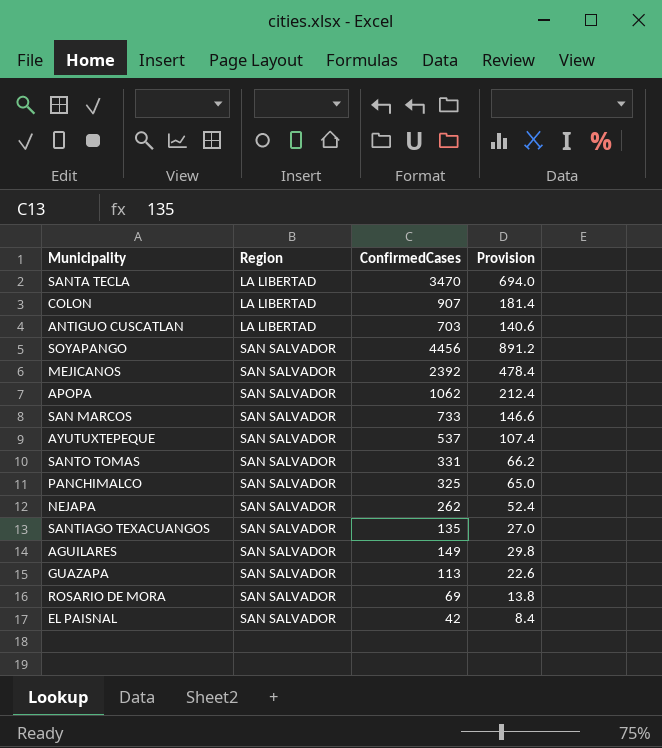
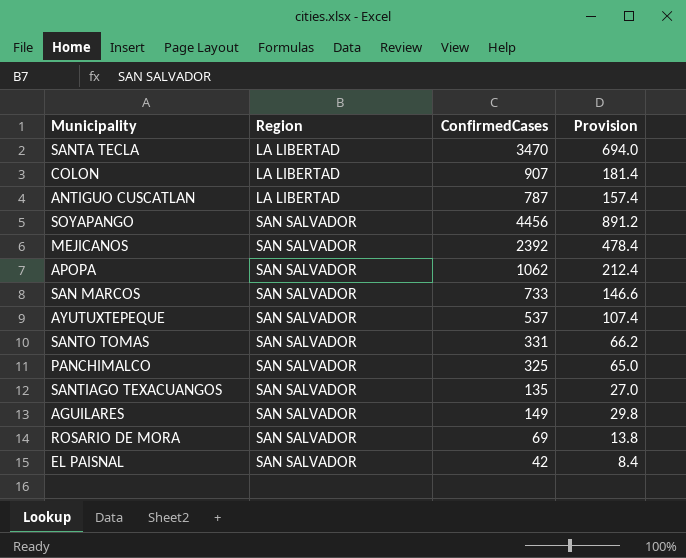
row NEJAPA: SAN SALVADOR | 262 | 52.4 -> none
row GUAZAPA: SAN SALVADOR | 113 | 22.6 -> none
ANTIGUO CUSCATLAN | ConfirmedCases: 703 -> 787
ANTIGUO CUSCATLAN | Provision: 140.6 -> 157.4

